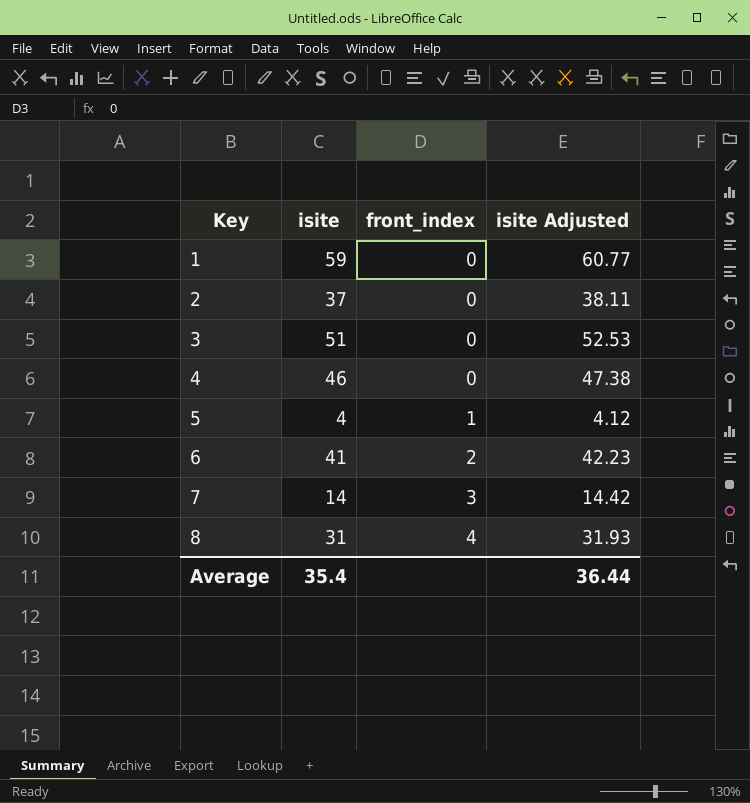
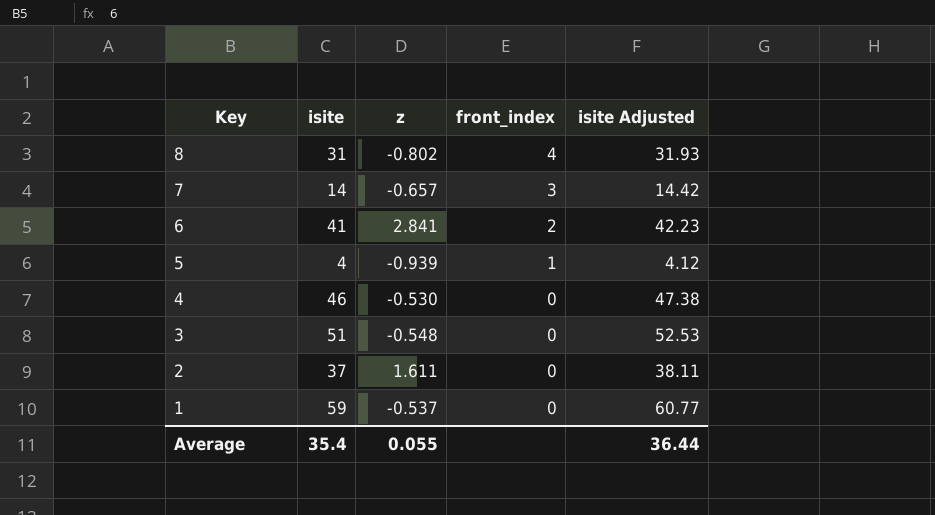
row order: Key ascending -> Key descending
column z | position: none -> 3

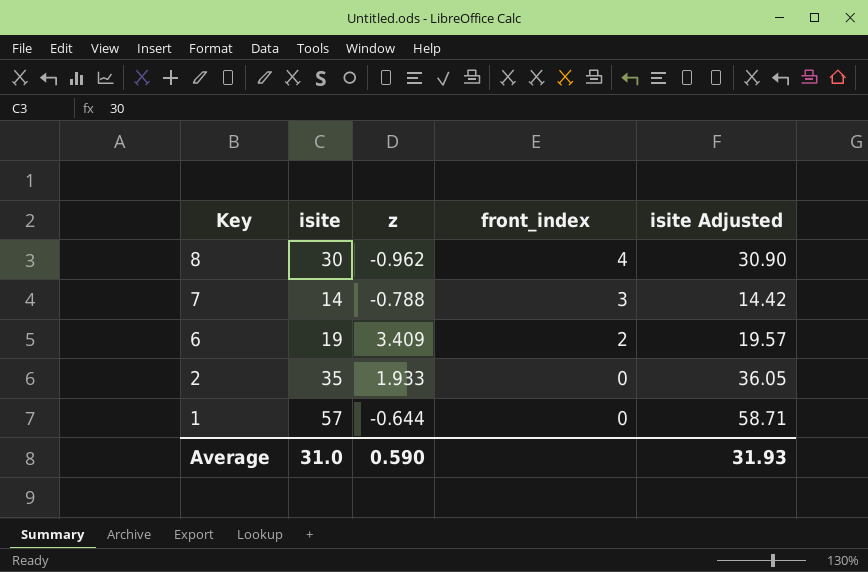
row 5: 4 | -0.939 | 1 | 4.12 -> none
row 4: 46 | -0.530 | 0 | 47.38 -> none
row 3: 51 | -0.548 | 0 | 52.53 -> none
8 | isite: 31 -> 30
8 | z: -0.802 -> -0.962
8 | isite Adjusted: 31.93 -> 30.90
7 | z: -0.657 -> -0.788
6 | isite: 41 -> 19
6 | z: 2.841 -> 3.409
6 | isite Adjusted: 42.23 -> 19.57
2 | isite: 37 -> 35
2 | z: 1.611 -> 1.933
2 | isite Adjusted: 38.11 -> 36.05
1 | isite: 59 -> 57
1 | z: -0.537 -> -0.644
1 | isite Adjusted: 60.77 -> 58.71
Average | isite: 35.4 -> 31.0
Average | z: 0.055 -> 0.590
Average | isite Adjusted: 36.44 -> 31.93

